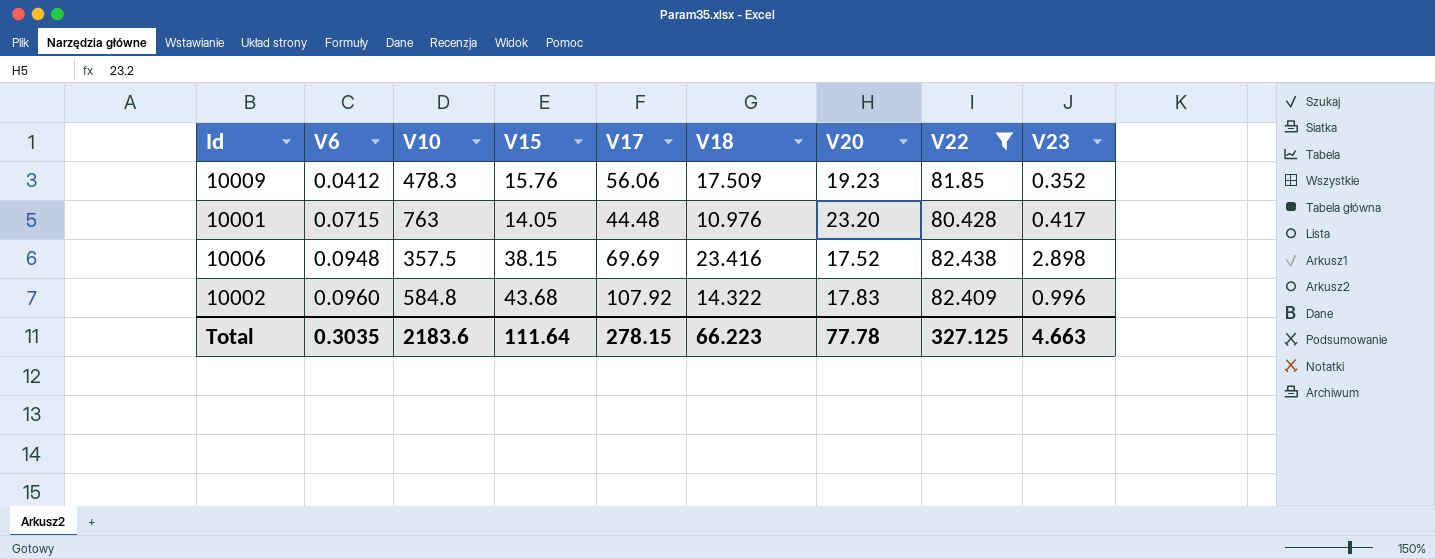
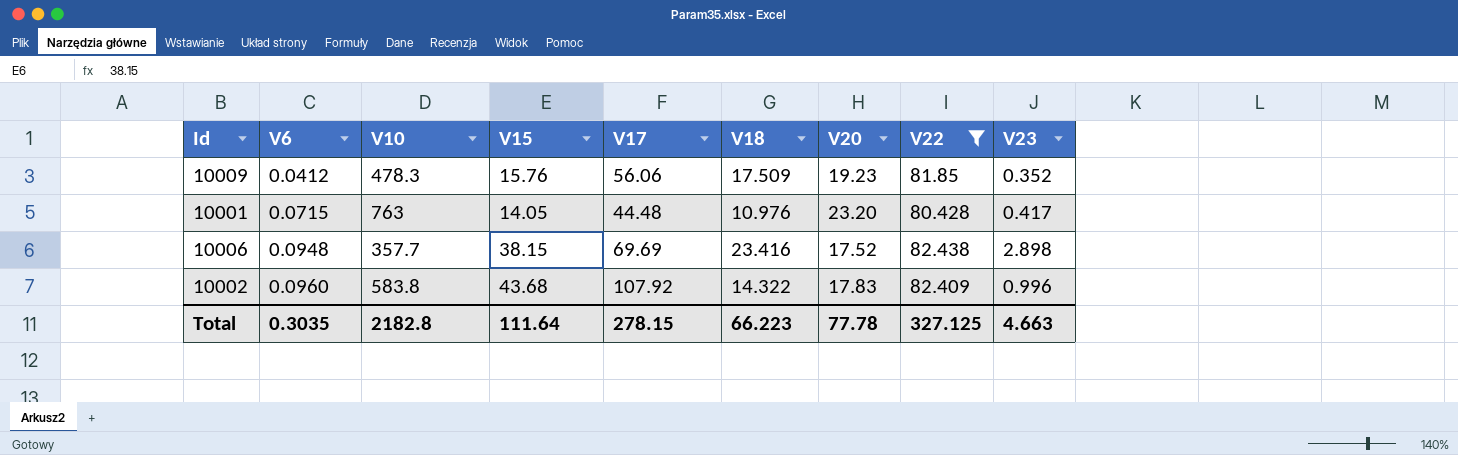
10006 | V10: 357.5 -> 357.7
10002 | V10: 584.8 -> 583.8
Total | V10: 2183.6 -> 2182.8

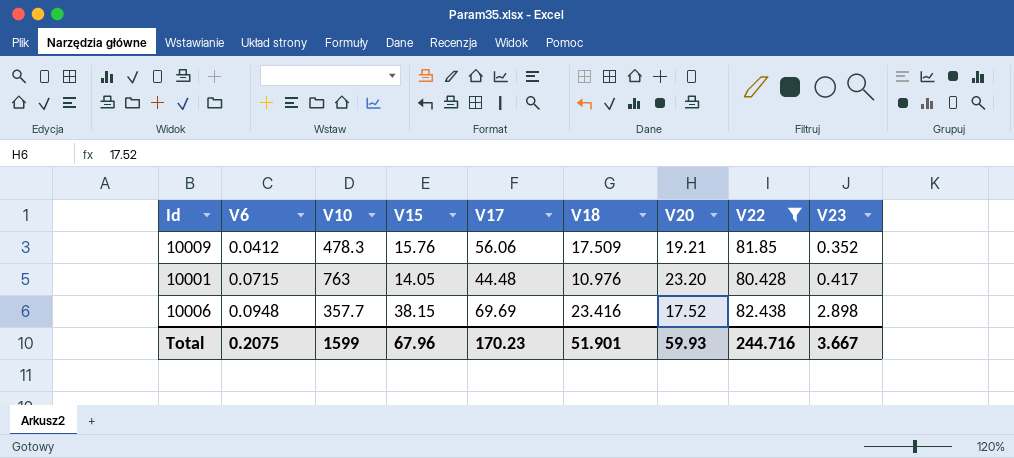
row 10002: 0.0960 | 583.8 | 43.68 | 107.92 | 14.322 | 17.83 | 82.409 | 0.996 -> none
10009 | V20: 19.23 -> 19.21
Total | V6: 0.3035 -> 0.2075
Total | V10: 2182.8 -> 1599
Total | V15: 111.64 -> 67.96
Total | V17: 278.15 -> 170.23
Total | V18: 66.223 -> 51.901
Total | V20: 77.78 -> 59.93
Total | V22: 327.125 -> 244.716
Total | V23: 4.663 -> 3.667

